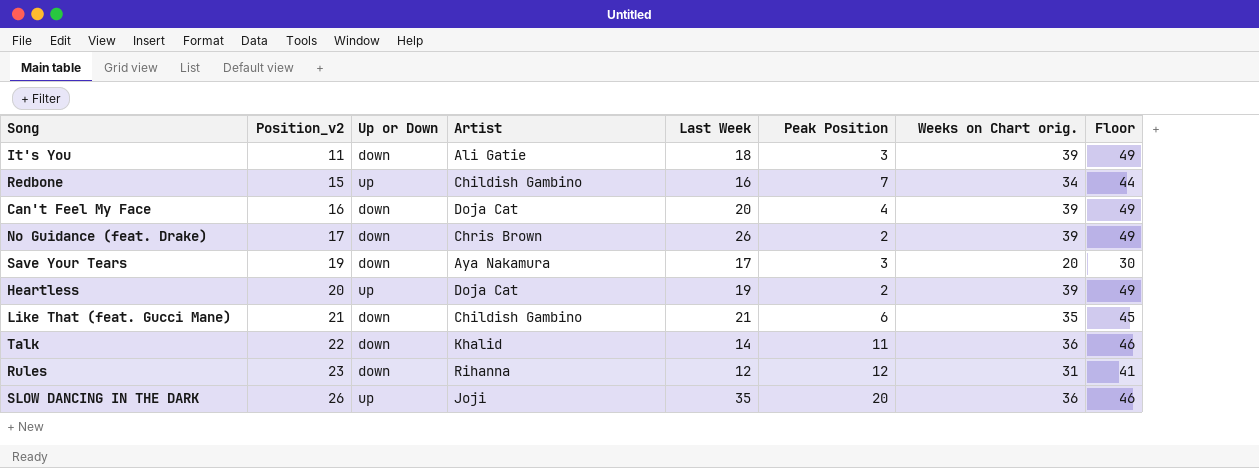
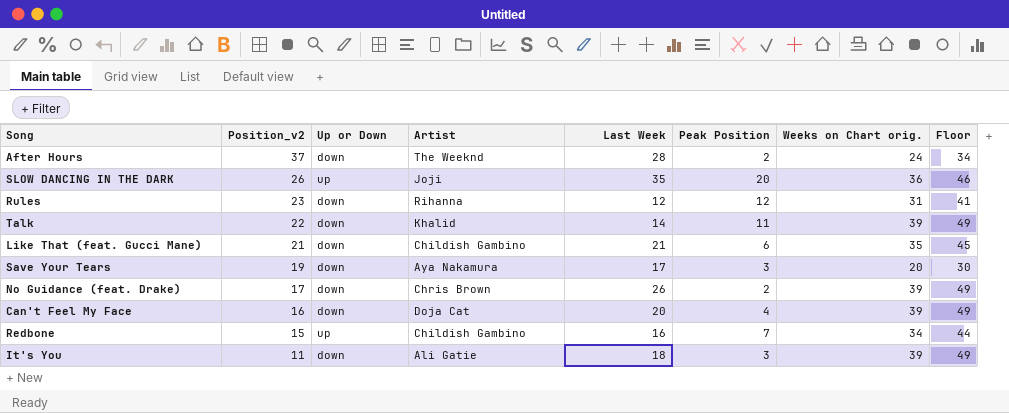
row order: Position_v2 ascending -> Position_v2 descending
row Heartless: 20 | up | Doja Cat | 19 | 2 | 39 | 49 -> none
row After Hours: none -> 37 | down | The Weeknd | 28 | 2 | 24 | 34
Talk | Weeks on Chart orig.: 36 -> 39
Talk | Floor: 46 -> 49

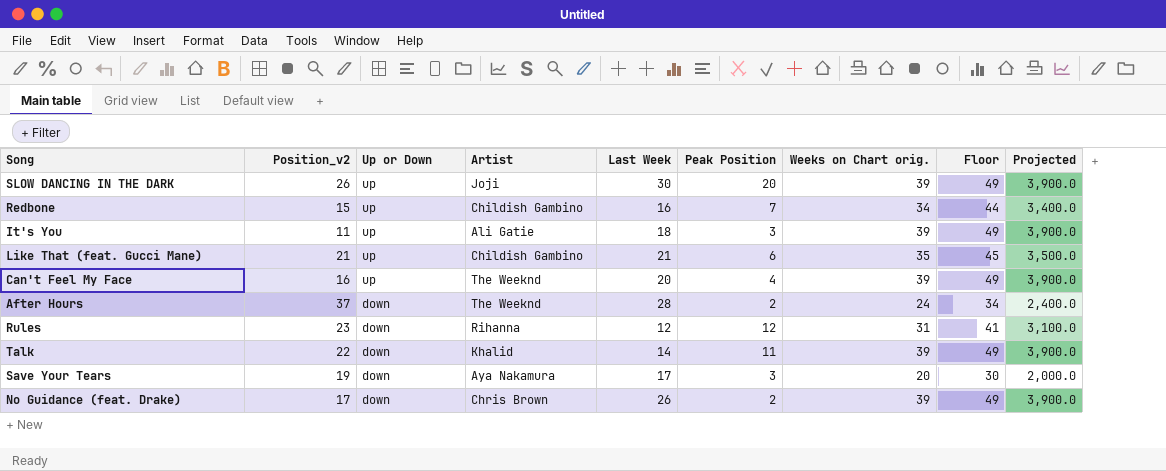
row order: Position_v2 descending -> Up or Down descending
column Projected | formula: none -> [Weeks on Chart orig.] * 100
SLOW DANCING IN THE DARK | Last Week: 35 -> 30
SLOW DANCING IN THE DARK | Weeks on Chart orig.: 36 -> 39
SLOW DANCING IN THE DARK | Floor: 46 -> 49
It's You | Up or Down: down -> up
Like That (feat. Gucci Mane) | Up or Down: down -> up
Can't Feel My Face | Up or Down: down -> up
Can't Feel My Face | Artist: Doja Cat -> The Weeknd

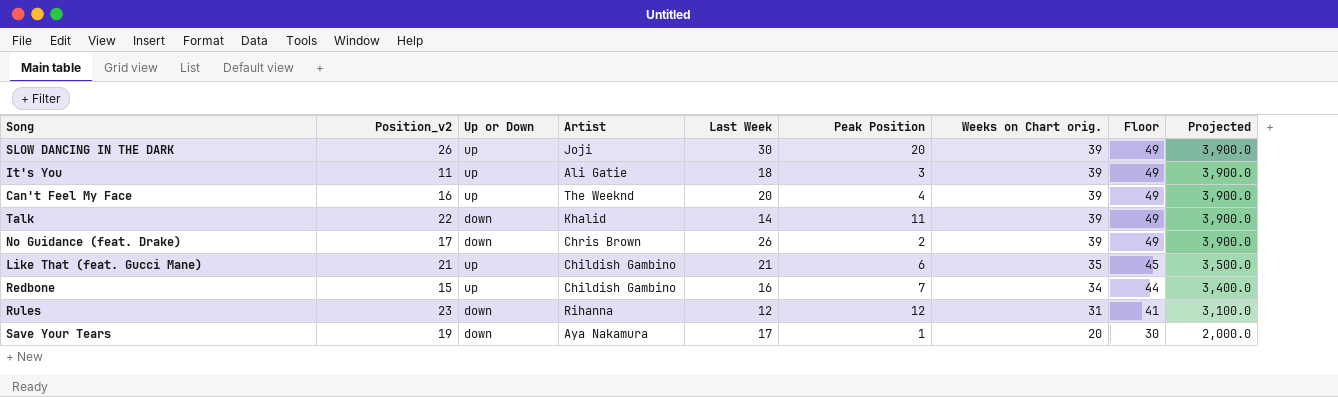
row order: Up or Down descending -> Weeks on Chart orig. descending
row After Hours: 37 | down | The Weeknd | 28 | 2 | 24 | 34 | 2,400.0 -> none
Save Your Tears | Peak Position: 3 -> 1

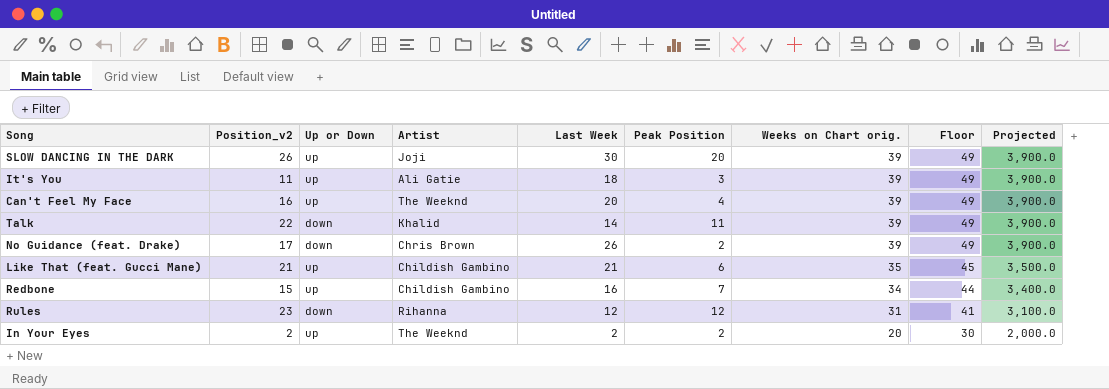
row Save Your Tears: 19 | down | Aya Nakamura | 17 | 1 | 20 | 30 | 2,000.0 -> none
row In Your Eyes: none -> 2 | up | The Weeknd | 2 | 2 | 20 | 30 | 2,000.0

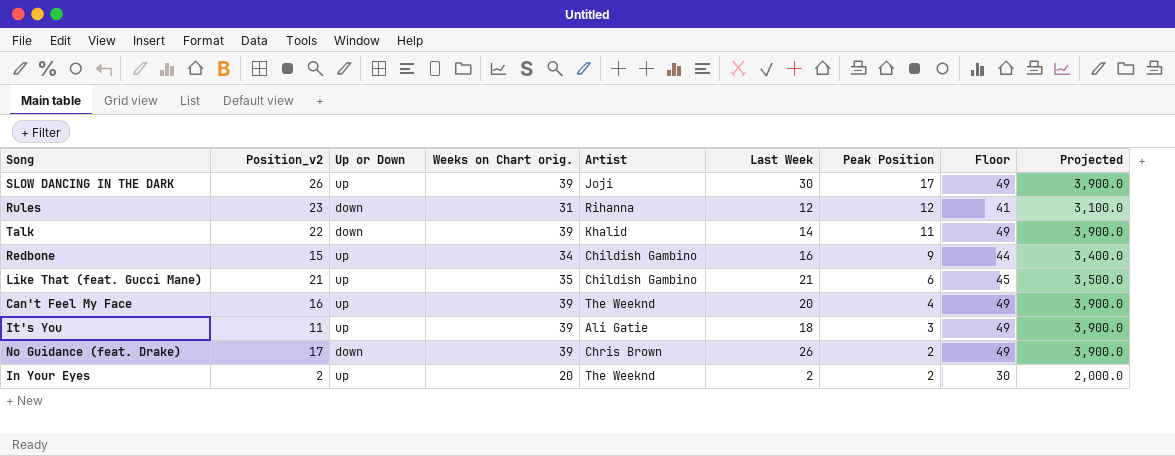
row order: Weeks on Chart orig. descending -> Peak Position descending
column Weeks on Chart orig. | position: 7 -> 4
SLOW DANCING IN THE DARK | Peak Position: 20 -> 17
Redbone | Peak Position: 7 -> 9

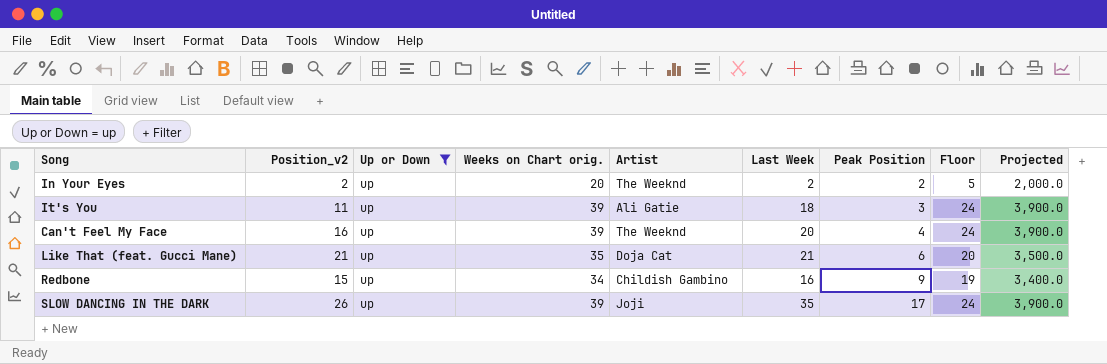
filter: none -> Up or Down = up
row order: Peak Position descending -> Peak Position ascending
column Floor | formula: [Weeks on Chart orig.] + 10 -> [Weeks on Chart orig.] - 15
Like That (feat. Gucci Mane) | Artist: Childish Gambino -> Doja Cat
SLOW DANCING IN THE DARK | Last Week: 30 -> 35

